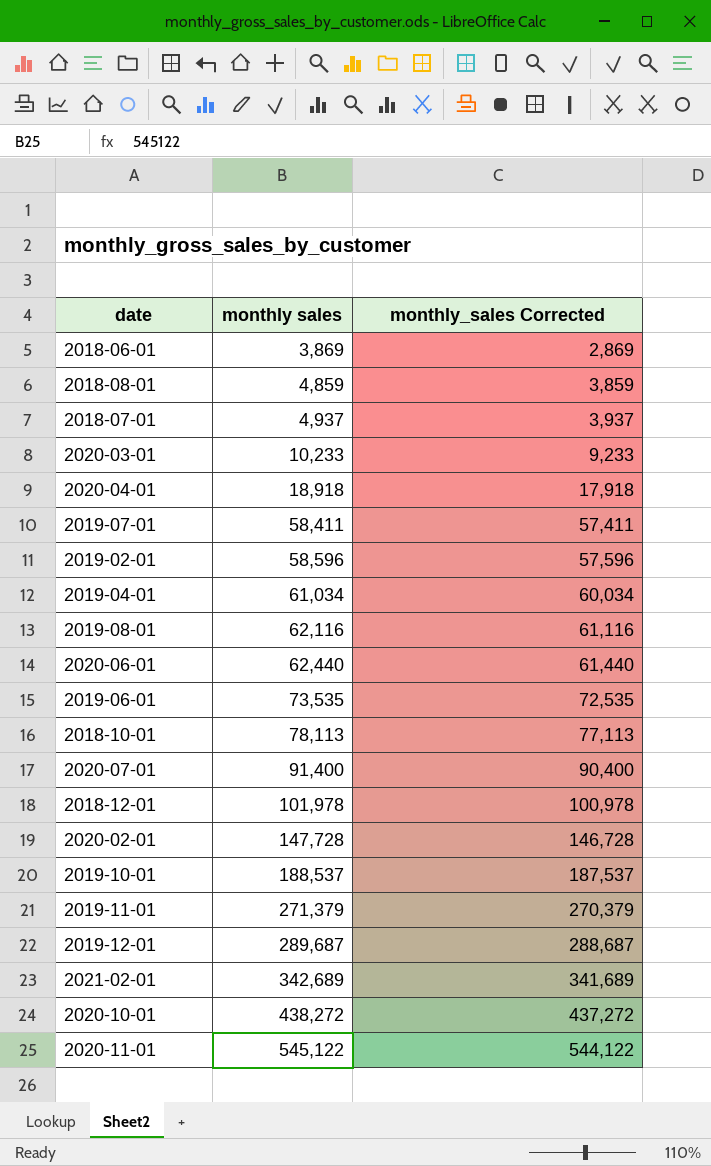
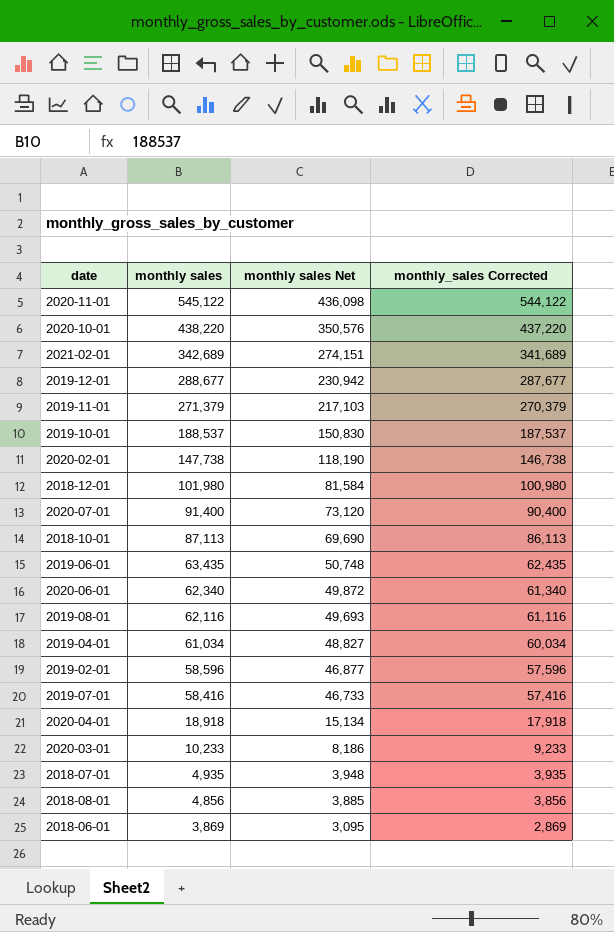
row order: monthly sales ascending -> monthly sales descending
column monthly sales Net | formula: none -> [monthly sales] * 0.8
2020-10-01 | monthly sales: 438,272 -> 438,220
2020-10-01 | monthly_sales Corrected: 437,272 -> 437,220
2019-12-01 | monthly sales: 289,687 -> 288,677
2019-12-01 | monthly_sales Corrected: 288,687 -> 287,677
2020-02-01 | monthly sales: 147,728 -> 147,738
2020-02-01 | monthly_sales Corrected: 146,728 -> 146,738
2018-12-01 | monthly sales: 101,978 -> 101,980
2018-12-01 | monthly_sales Corrected: 100,978 -> 100,980
2018-10-01 | monthly sales: 78,113 -> 87,113
2018-10-01 | monthly_sales Corrected: 77,113 -> 86,113
2019-06-01 | monthly sales: 73,535 -> 63,435
2019-06-01 | monthly_sales Corrected: 72,535 -> 62,435
2020-06-01 | monthly sales: 62,440 -> 62,340
2020-06-01 | monthly_sales Corrected: 61,440 -> 61,340
2019-07-01 | monthly sales: 58,411 -> 58,416
2019-07-01 | monthly_sales Corrected: 57,411 -> 57,416
2018-07-01 | monthly sales: 4,937 -> 4,935
2018-07-01 | monthly_sales Corrected: 3,937 -> 3,935
2018-08-01 | monthly sales: 4,859 -> 4,856
2018-08-01 | monthly_sales Corrected: 3,859 -> 3,856

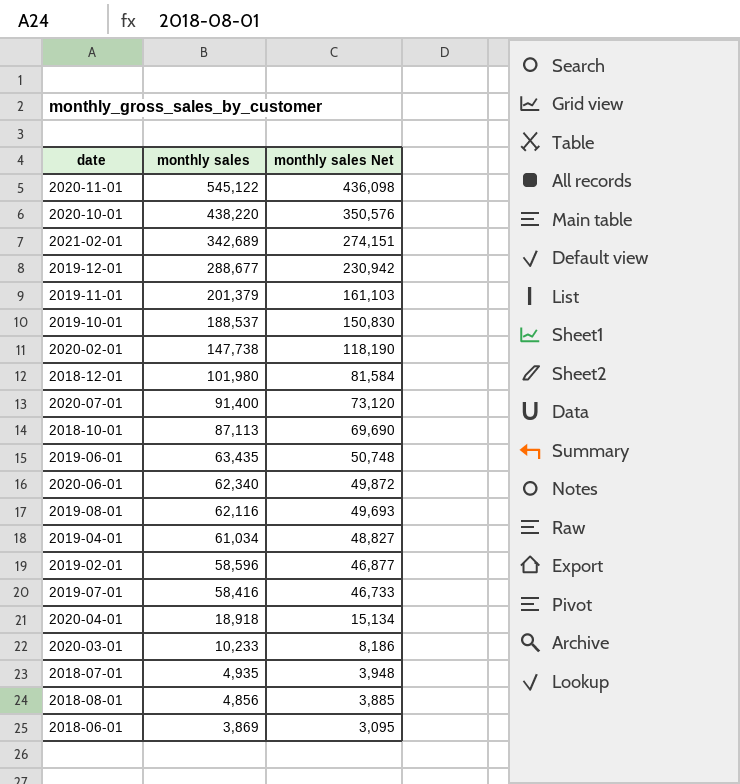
column monthly_sales Corrected | formula: [monthly sales] - 1000 -> none
2019-11-01 | monthly sales: 271,379 -> 201,379
2019-11-01 | monthly sales Net: 217,103 -> 161,103

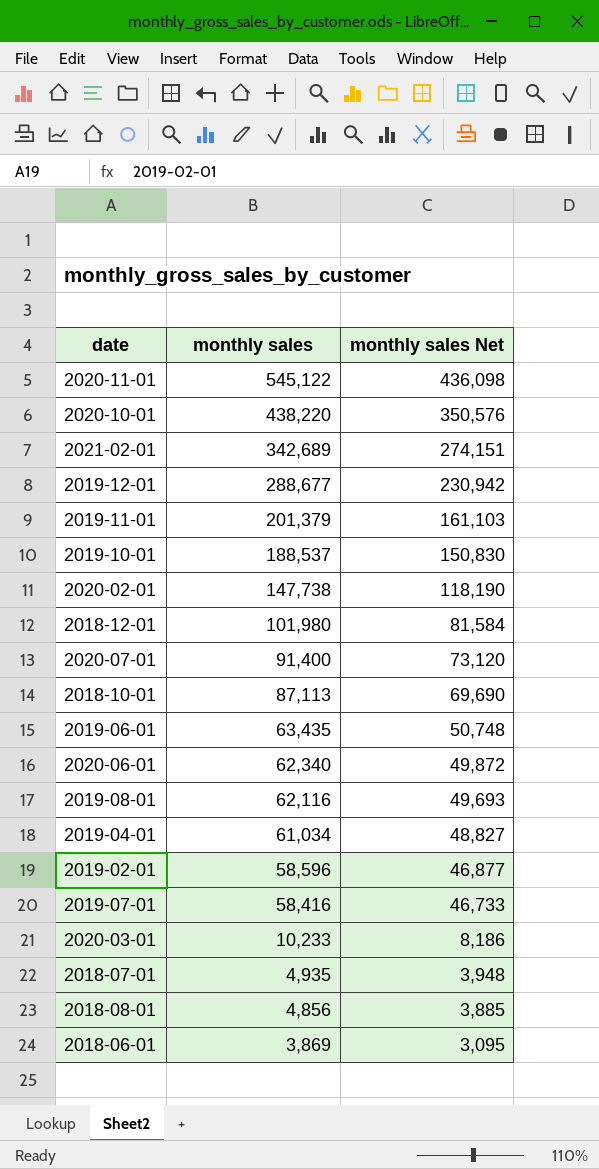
row 2020-04-01: 18,918 | 15,134 -> none

